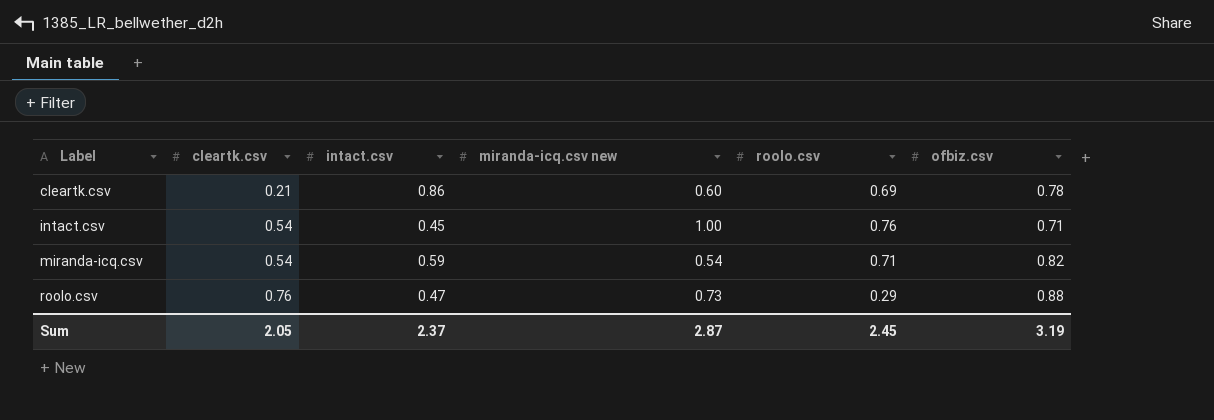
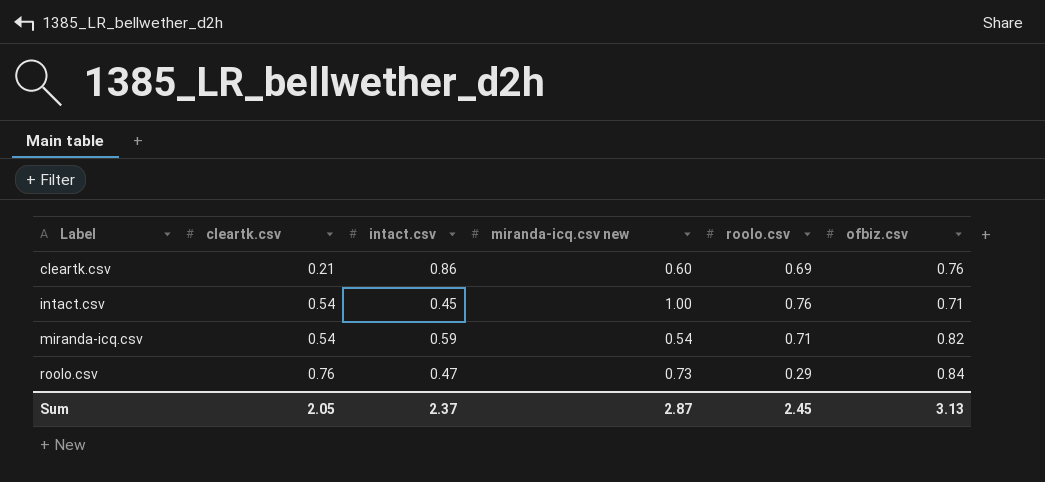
cleartk.csv | ofbiz.csv: 0.78 -> 0.76
roolo.csv | ofbiz.csv: 0.88 -> 0.84
Sum | ofbiz.csv: 3.19 -> 3.13

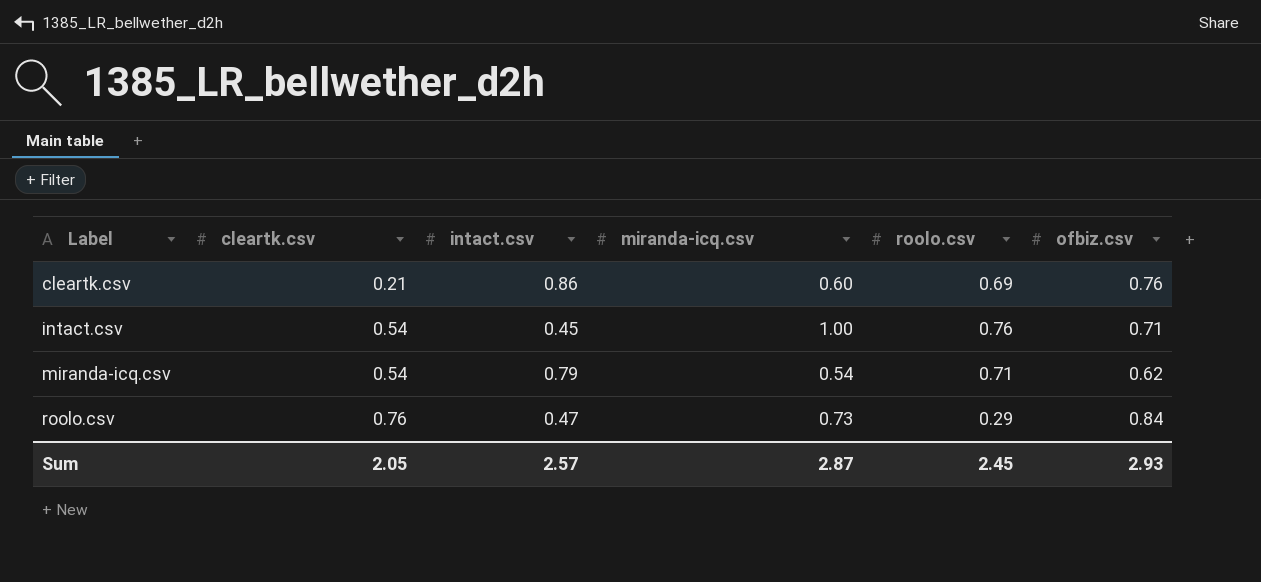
column name: miranda-icq.csv new -> miranda-icq.csv
miranda-icq.csv | intact.csv: 0.59 -> 0.79
miranda-icq.csv | ofbiz.csv: 0.82 -> 0.62
Sum | intact.csv: 2.37 -> 2.57
Sum | ofbiz.csv: 3.13 -> 2.93

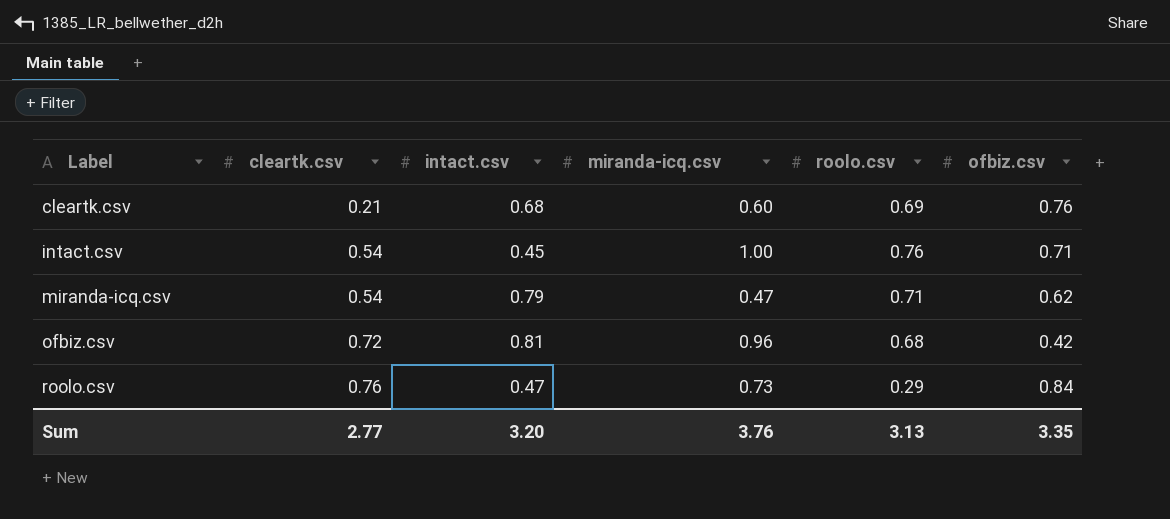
cleartk.csv | intact.csv: 0.86 -> 0.68
miranda-icq.csv | miranda-icq.csv: 0.54 -> 0.47
row ofbiz.csv: none -> 0.72 | 0.81 | 0.96 | 0.68 | 0.42
Sum | cleartk.csv: 2.05 -> 2.77
Sum | intact.csv: 2.57 -> 3.20
Sum | miranda-icq.csv: 2.87 -> 3.76
Sum | roolo.csv: 2.45 -> 3.13
Sum | ofbiz.csv: 2.93 -> 3.35

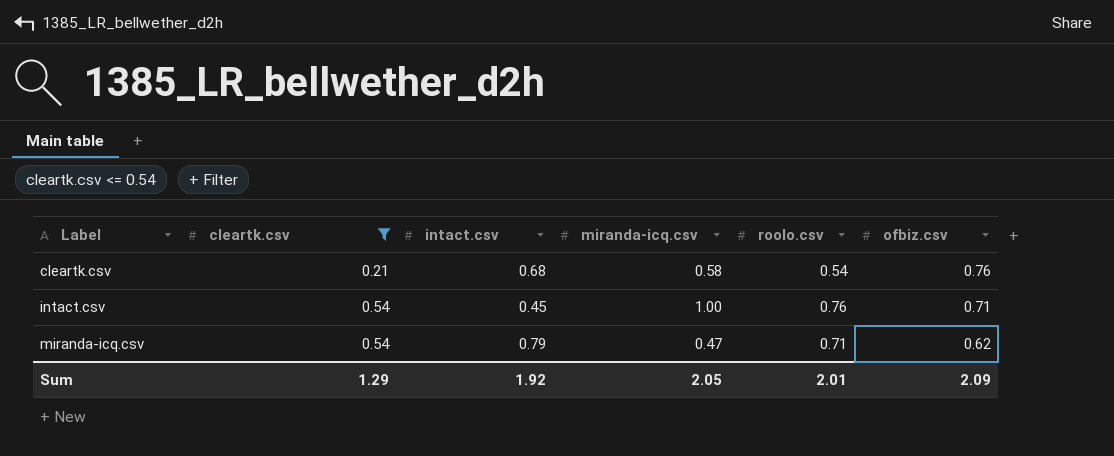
filter: none -> cleartk.csv <= 0.54
cleartk.csv | miranda-icq.csv: 0.60 -> 0.58
cleartk.csv | roolo.csv: 0.69 -> 0.54
Sum | cleartk.csv: 2.77 -> 1.29
Sum | intact.csv: 3.20 -> 1.92
Sum | miranda-icq.csv: 3.76 -> 2.05
Sum | roolo.csv: 3.13 -> 2.01
Sum | ofbiz.csv: 3.35 -> 2.09

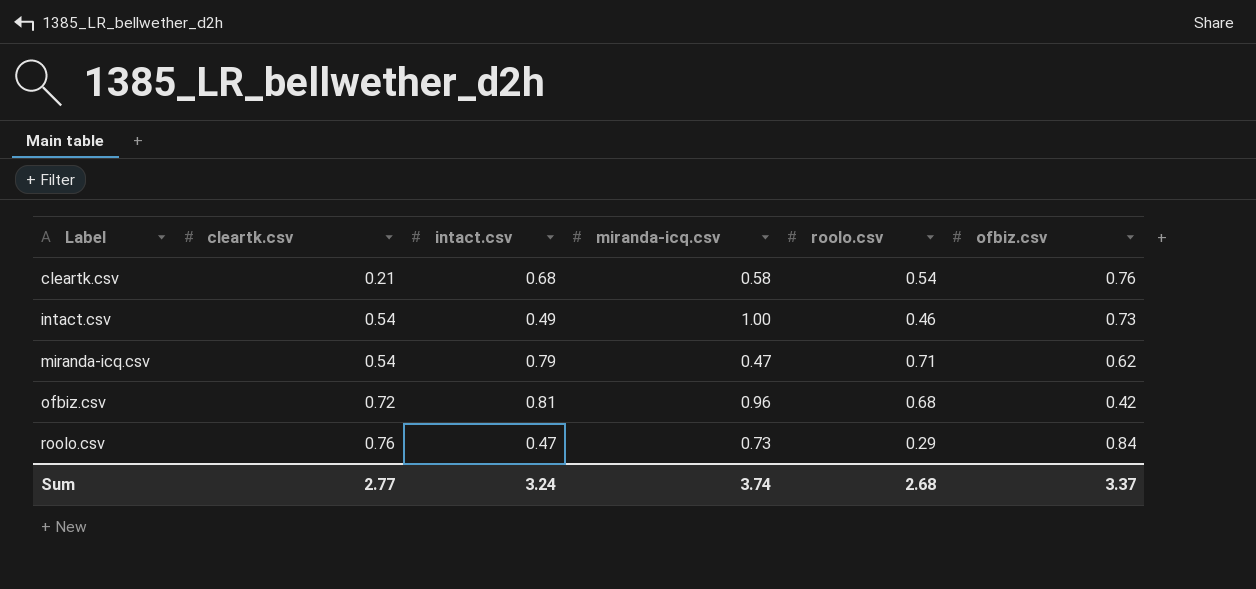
filter: cleartk.csv <= 0.54 -> none
intact.csv | intact.csv: 0.45 -> 0.49
intact.csv | roolo.csv: 0.76 -> 0.46
intact.csv | ofbiz.csv: 0.71 -> 0.73
Sum | cleartk.csv: 1.29 -> 2.77
Sum | intact.csv: 1.92 -> 3.24
Sum | miranda-icq.csv: 2.05 -> 3.74
Sum | roolo.csv: 2.01 -> 2.68
Sum | ofbiz.csv: 2.09 -> 3.37

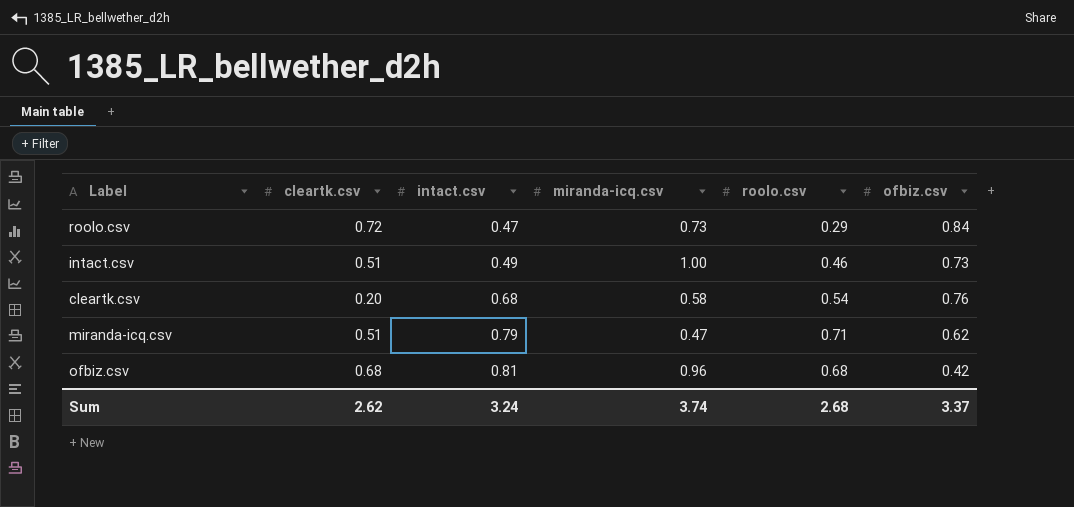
row order: Label ascending -> intact.csv ascending
roolo.csv | cleartk.csv: 0.76 -> 0.72
intact.csv | cleartk.csv: 0.54 -> 0.51
cleartk.csv | cleartk.csv: 0.21 -> 0.20
miranda-icq.csv | cleartk.csv: 0.54 -> 0.51
ofbiz.csv | cleartk.csv: 0.72 -> 0.68
Sum | cleartk.csv: 2.77 -> 2.62

